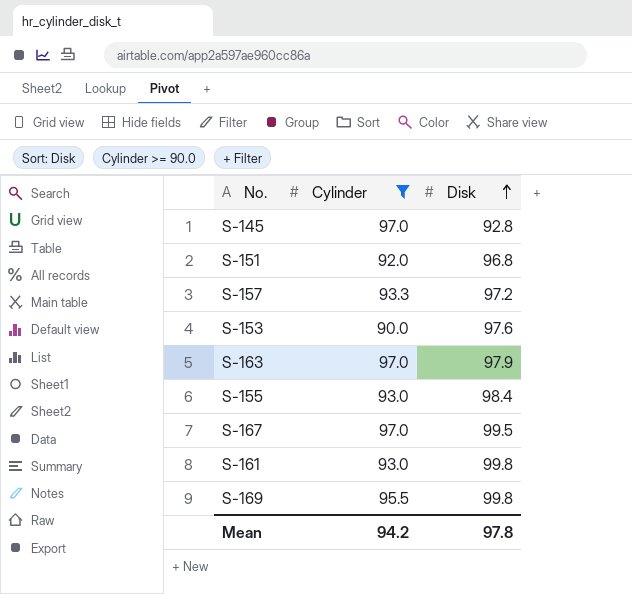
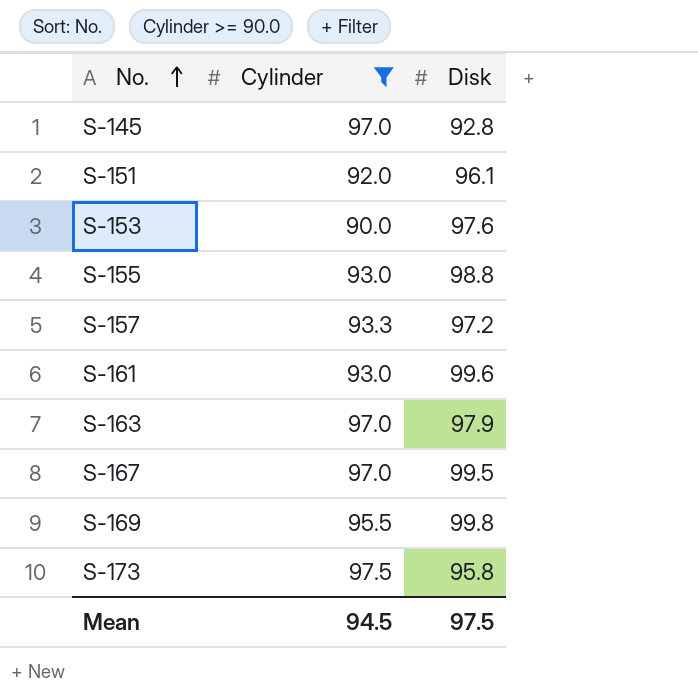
row order: Disk ascending -> No. ascending
S-151 | Disk: 96.8 -> 96.1
S-155 | Disk: 98.4 -> 98.8
S-161 | Disk: 99.8 -> 99.6
row S-173: none -> 97.5 | 95.8
Mean | Cylinder: 94.2 -> 94.5
Mean | Disk: 97.8 -> 97.5

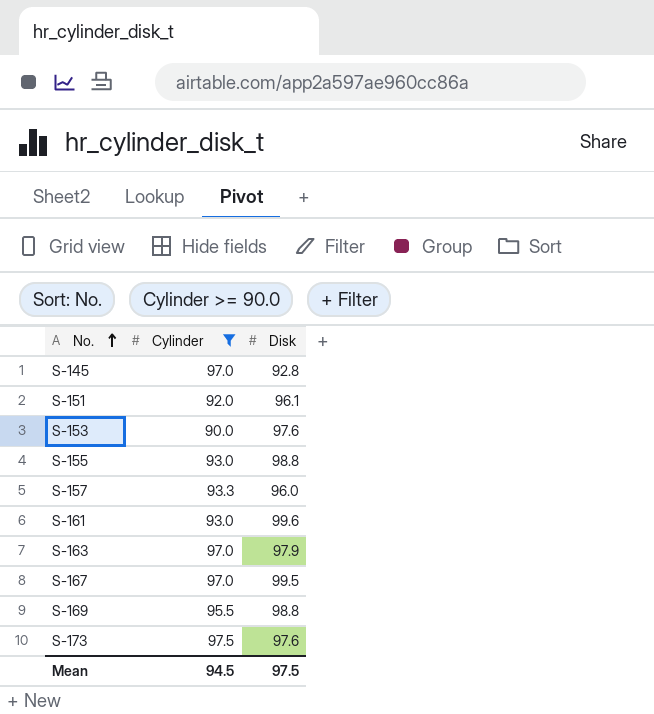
S-157 | Disk: 97.2 -> 96.0
S-169 | Disk: 99.8 -> 98.8
S-173 | Disk: 95.8 -> 97.6

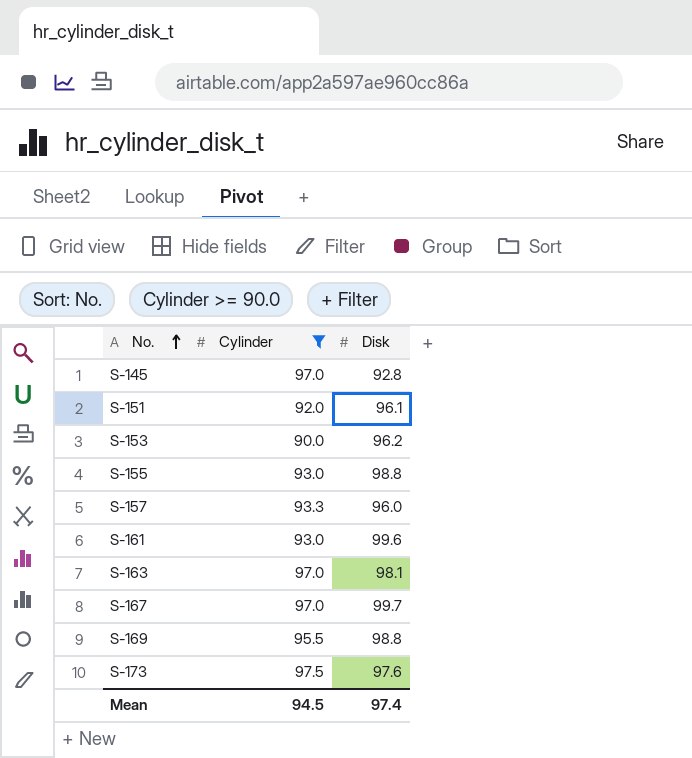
S-153 | Disk: 97.6 -> 96.2
S-163 | Disk: 97.9 -> 98.1
S-167 | Disk: 99.5 -> 99.7
Mean | Disk: 97.5 -> 97.4

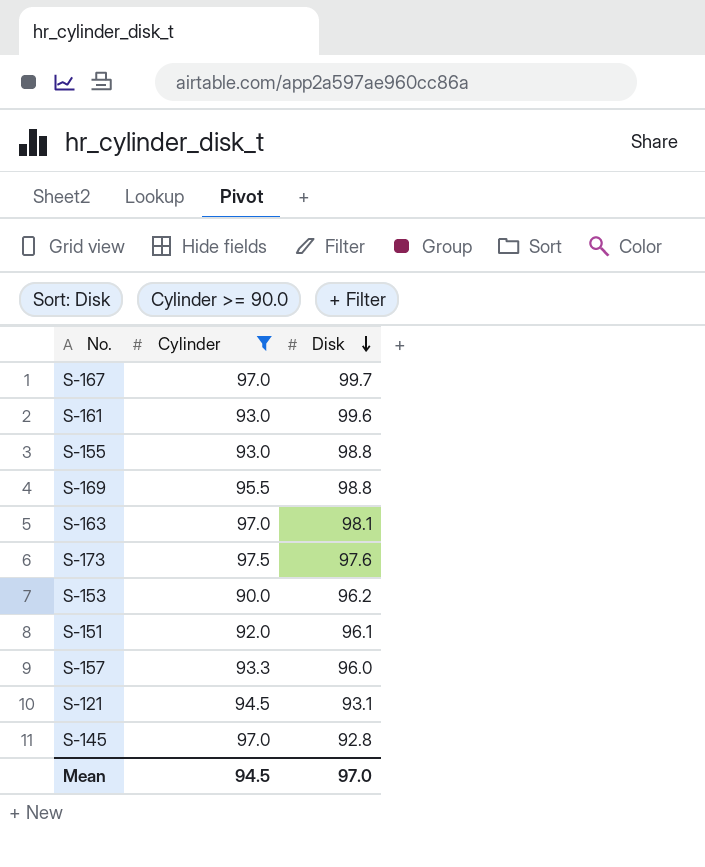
row order: No. ascending -> Disk descending
row S-121: none -> 94.5 | 93.1
Mean | Disk: 97.4 -> 97.0

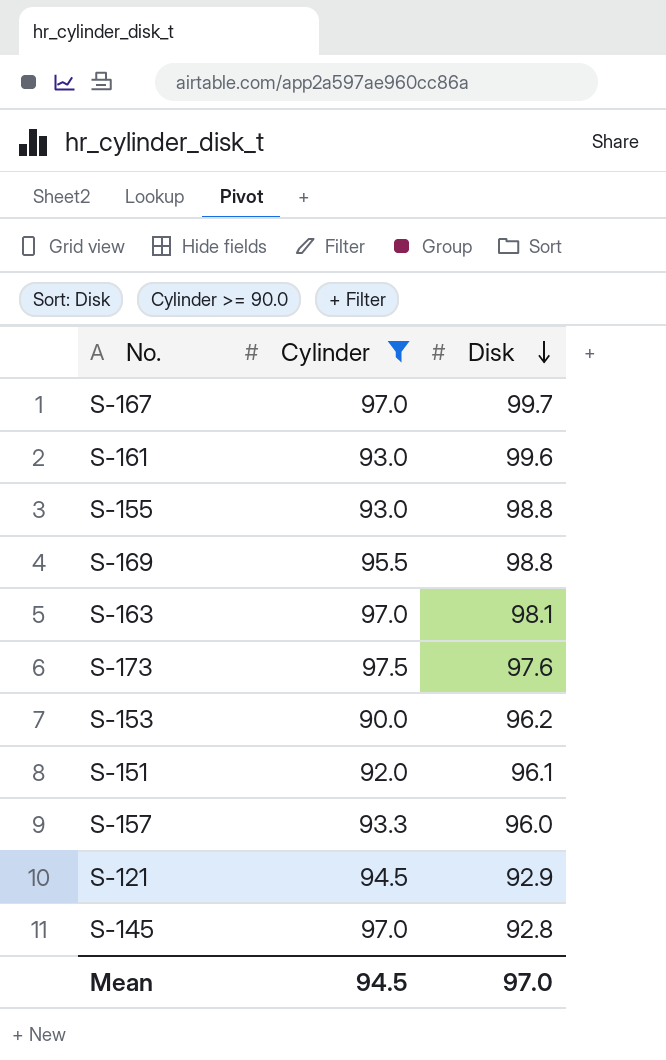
S-121 | Disk: 93.1 -> 92.9

